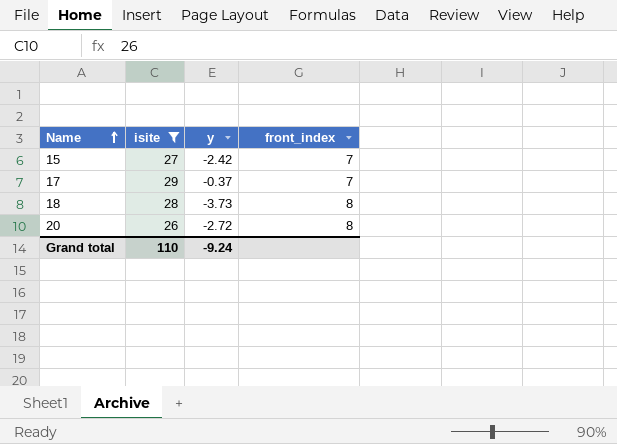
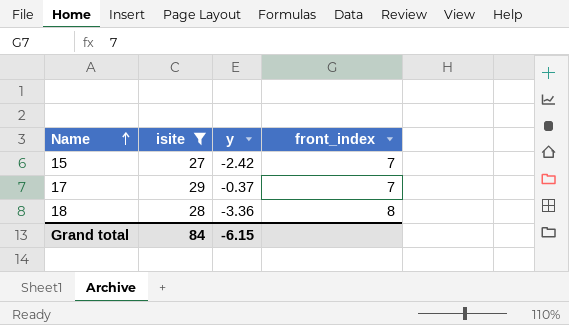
row 20: 26 | -2.72 | 8 -> none
18 | y: -3.73 -> -3.36
Grand total | isite: 110 -> 84
Grand total | y: -9.24 -> -6.15

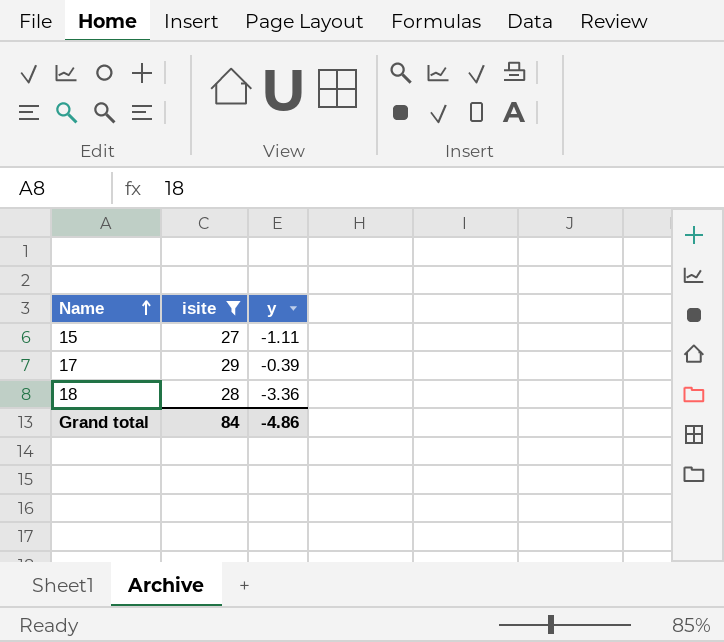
column front_index | position: 4 -> none
15 | y: -2.42 -> -1.11
17 | y: -0.37 -> -0.39
Grand total | y: -6.15 -> -4.86

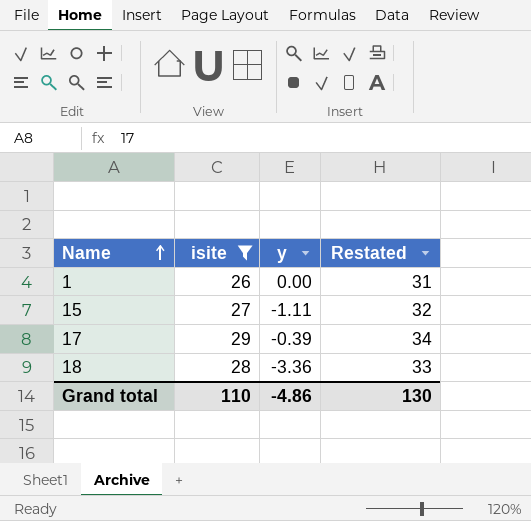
column Restated | formula: none -> [isite] + 5
row 1: none -> 26 | 0.00 | 31
Grand total | isite: 84 -> 110

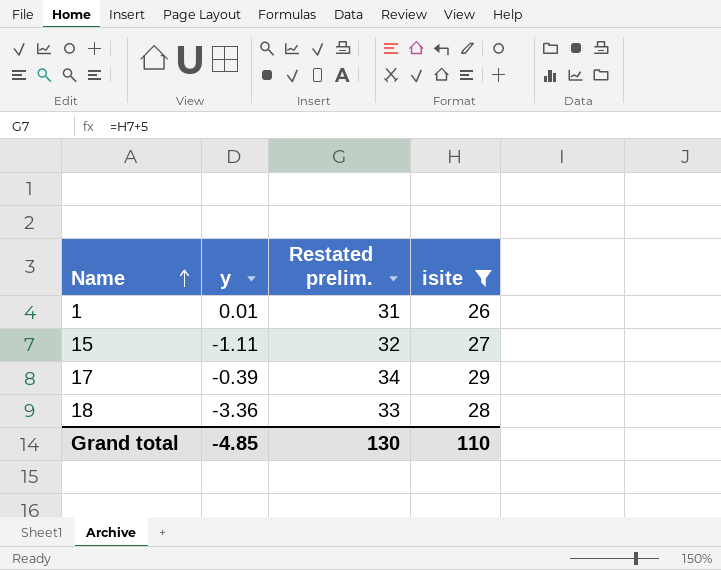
column name: Restated -> Restated prelim.
column isite | position: 2 -> 4
1 | y: 0.00 -> 0.01
Grand total | y: -4.86 -> -4.85

